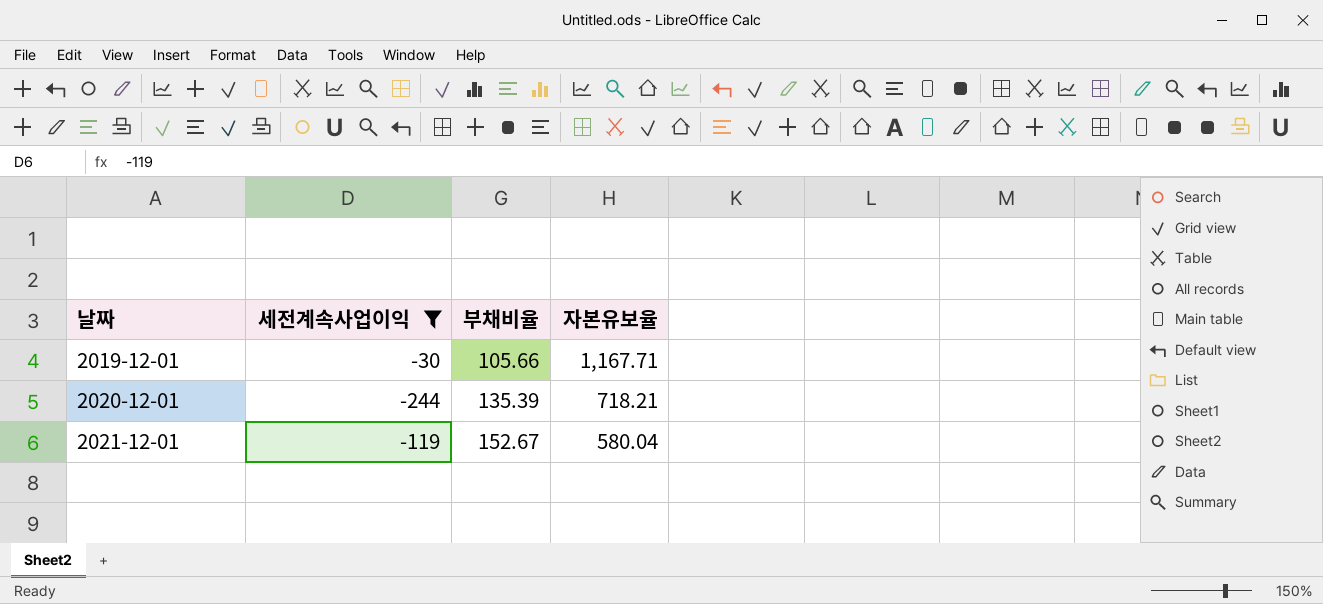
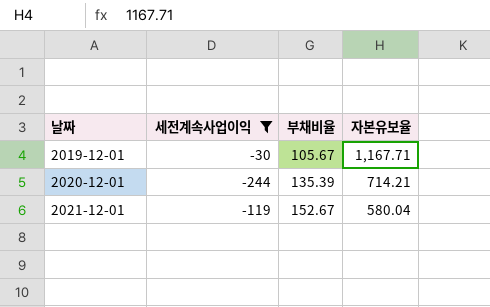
2019-12-01 | 부채비율: 105.66 -> 105.67
2020-12-01 | 자본유보율: 718.21 -> 714.21

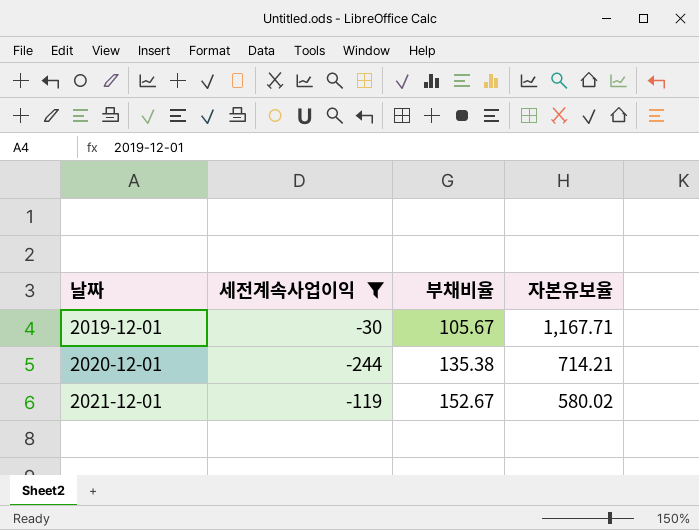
2020-12-01 | 부채비율: 135.39 -> 135.38
2021-12-01 | 자본유보율: 580.04 -> 580.02

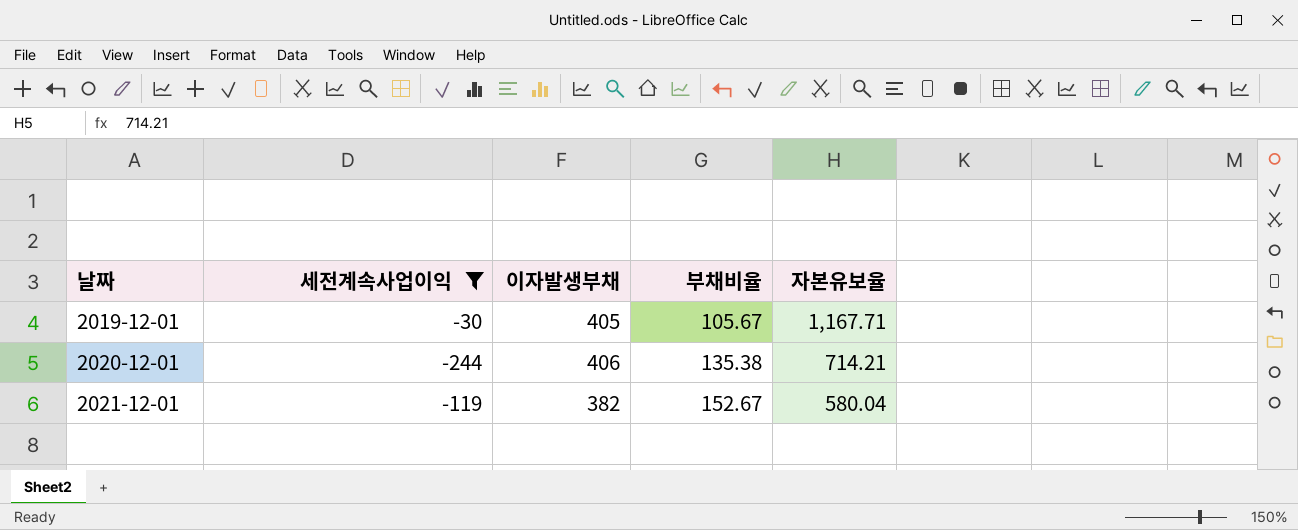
column 이자발생부채 | position: none -> 3
2021-12-01 | 자본유보율: 580.02 -> 580.04

